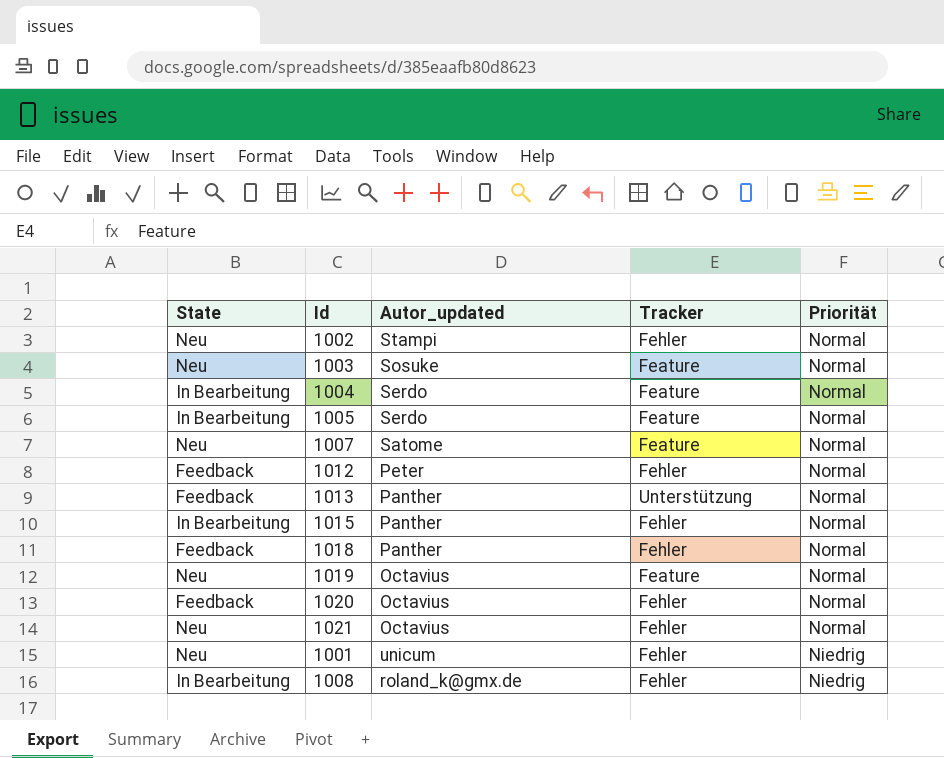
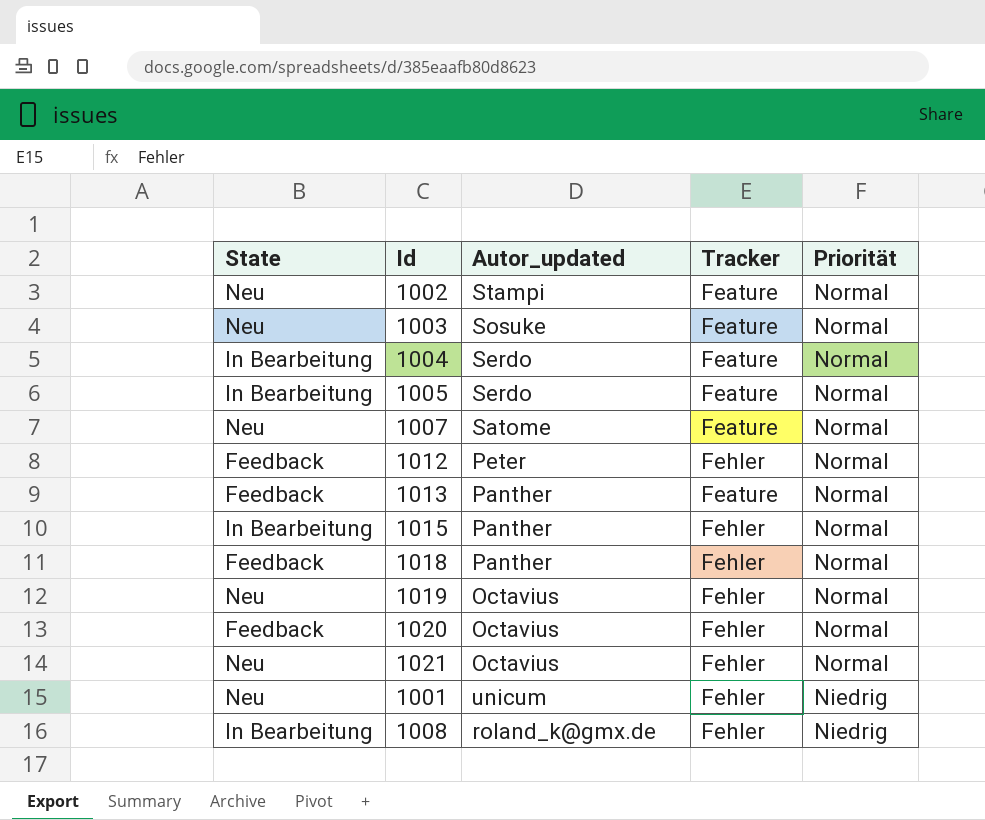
1002 | Tracker: Fehler -> Feature
1013 | Tracker: Unterstützung -> Feature
1019 | Tracker: Feature -> Fehler

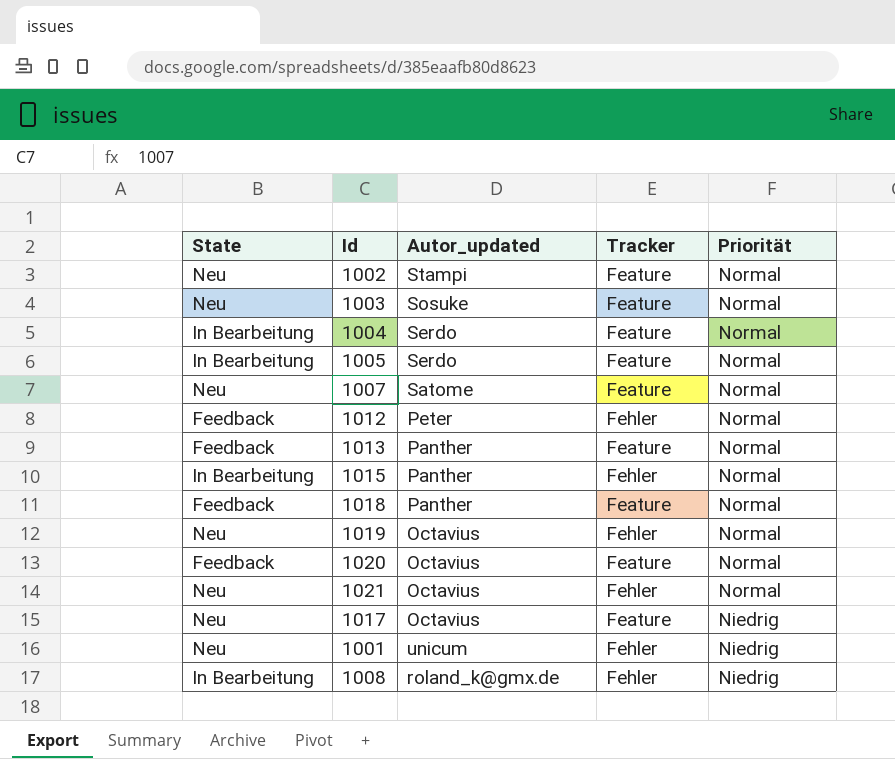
1018 | Tracker: Fehler -> Feature
1020 | Tracker: Fehler -> Feature
row 1017: none -> Neu | Octavius | Feature | Niedrig

